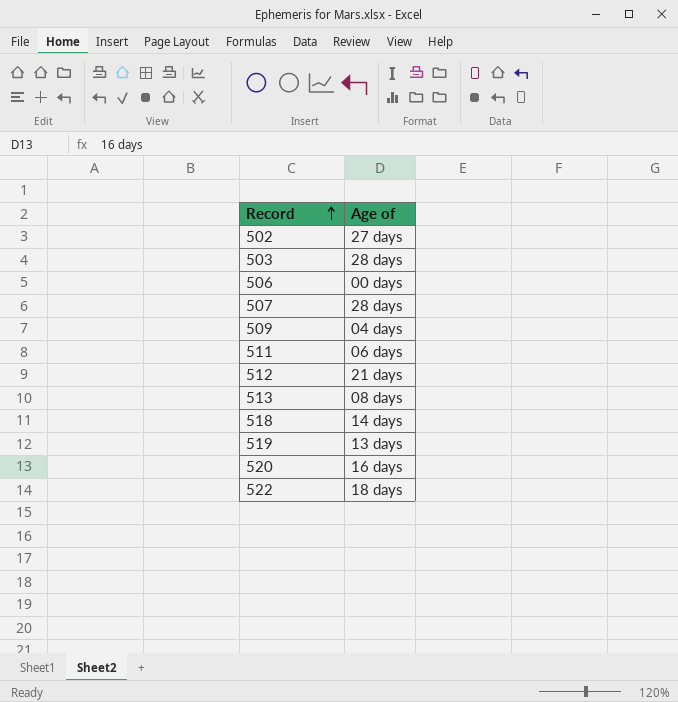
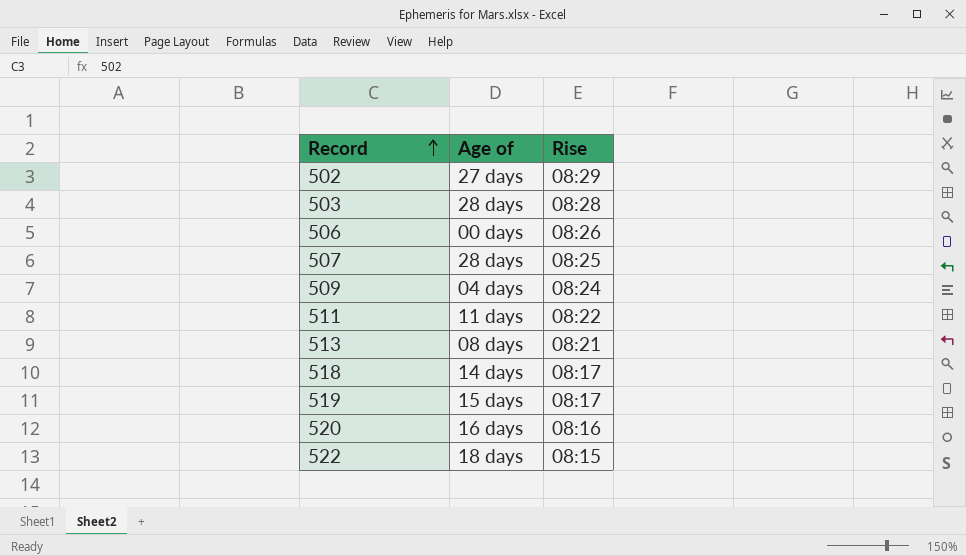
column Rise | position: none -> 3
row 512: 21 days -> none
511 | Age of: 06 days -> 11 days
519 | Age of: 13 days -> 15 days

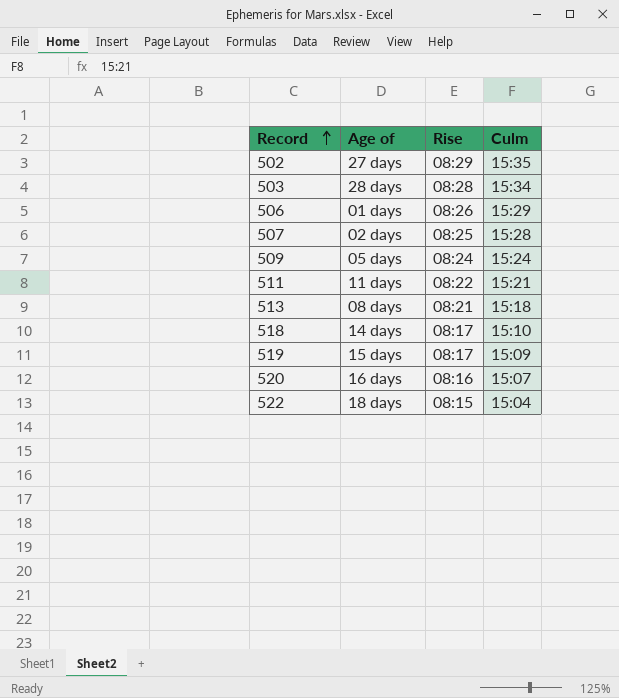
column Culm | position: none -> 4
506 | Age of: 00 days -> 01 days
507 | Age of: 28 days -> 02 days
509 | Age of: 04 days -> 05 days

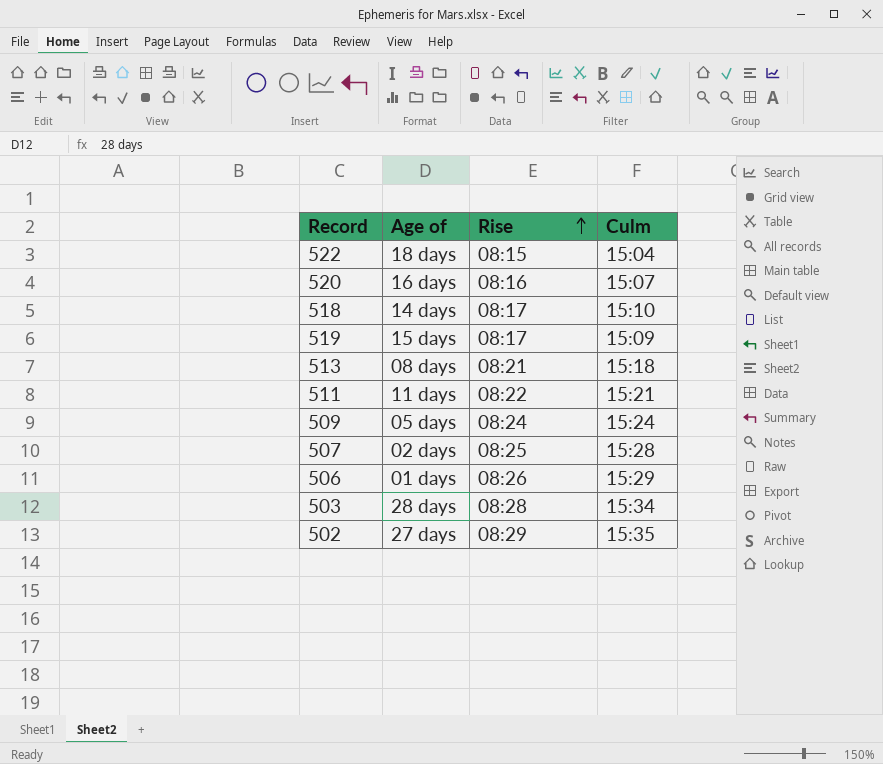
row order: Record ascending -> Rise ascending

